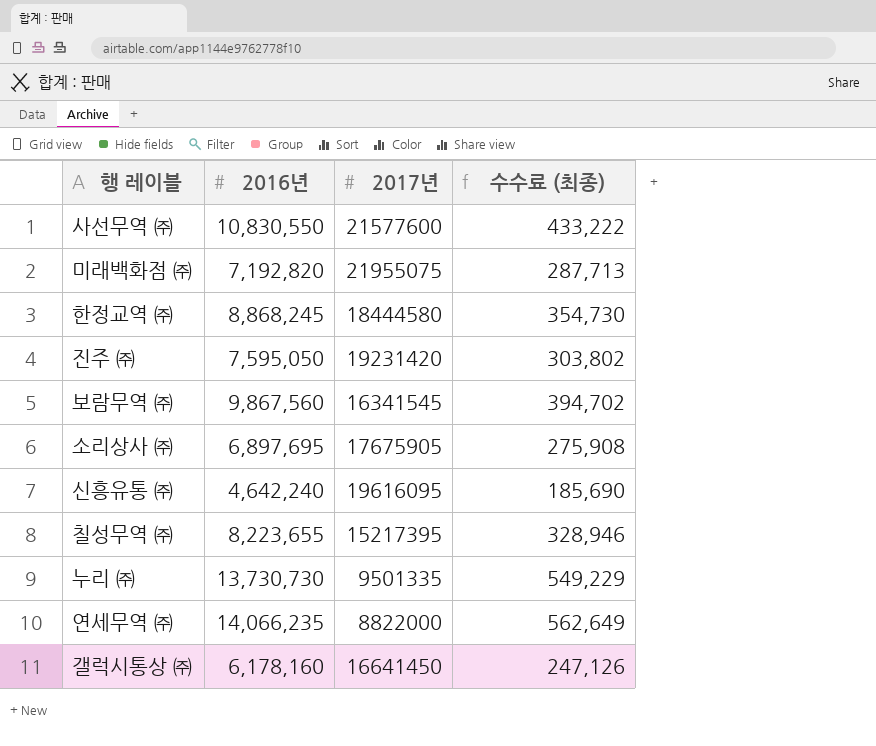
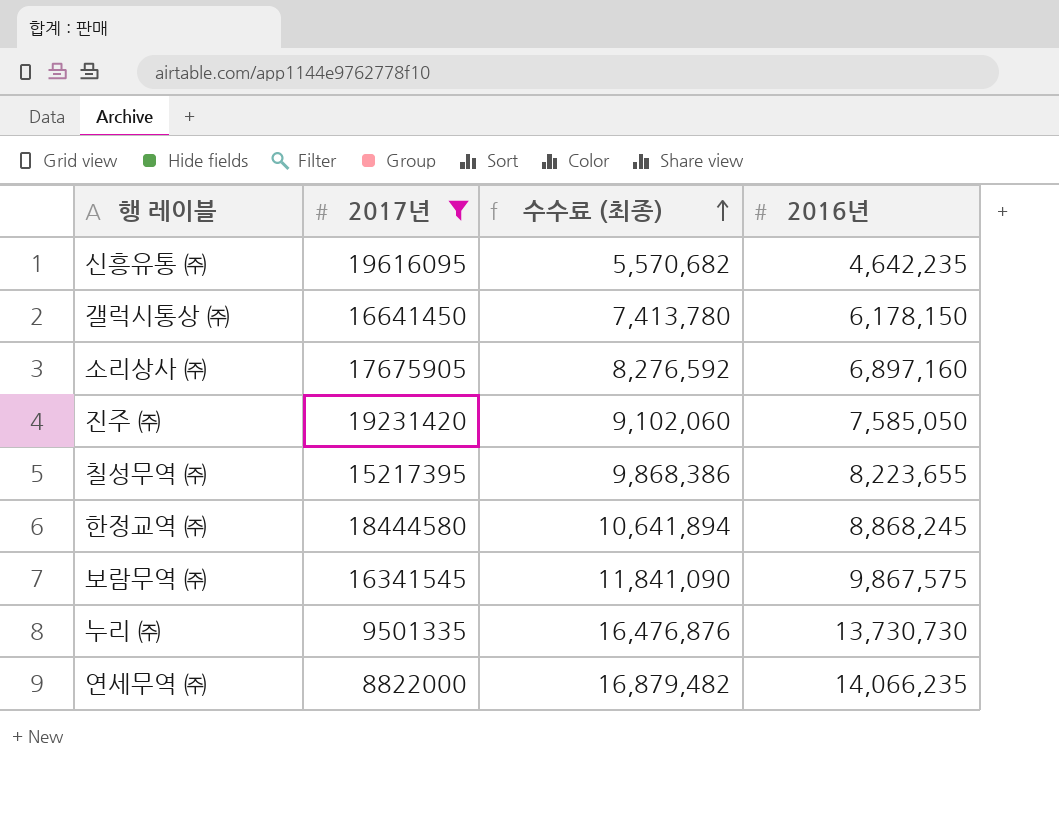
filter: none -> 2017년 <= 19616095
row order: none -> 수수료 (최종) ascending
column 수수료 (최종) | formula: [2016년] * 0.04 -> [2016년] * 1.2
column 2016년 | position: 2 -> 4
신흥유통 ㈜ | 2016년: 4,642,240 -> 4,642,235
갤럭시통상 ㈜ | 2016년: 6,178,160 -> 6,178,150
소리상사 ㈜ | 2016년: 6,897,695 -> 6,897,160
진주 ㈜ | 2016년: 7,595,050 -> 7,585,050
보람무역 ㈜ | 2016년: 9,867,560 -> 9,867,575

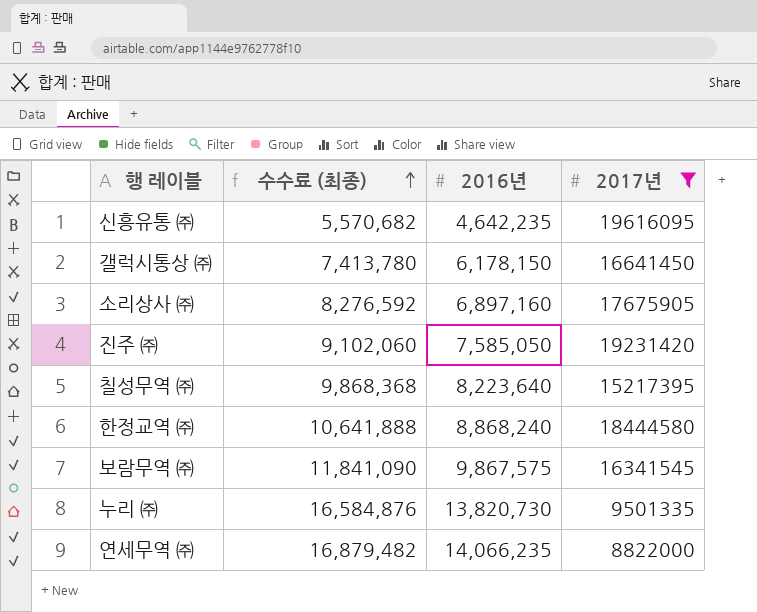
column 2017년 | position: 2 -> 4
칠성무역 ㈜ | 수수료 (최종): 9,868,386 -> 9,868,368
칠성무역 ㈜ | 2016년: 8,223,655 -> 8,223,640
한정교역 ㈜ | 수수료 (최종): 10,641,894 -> 10,641,888
한정교역 ㈜ | 2016년: 8,868,245 -> 8,868,240
누리 ㈜ | 수수료 (최종): 16,476,876 -> 16,584,876
누리 ㈜ | 2016년: 13,730,730 -> 13,820,730

